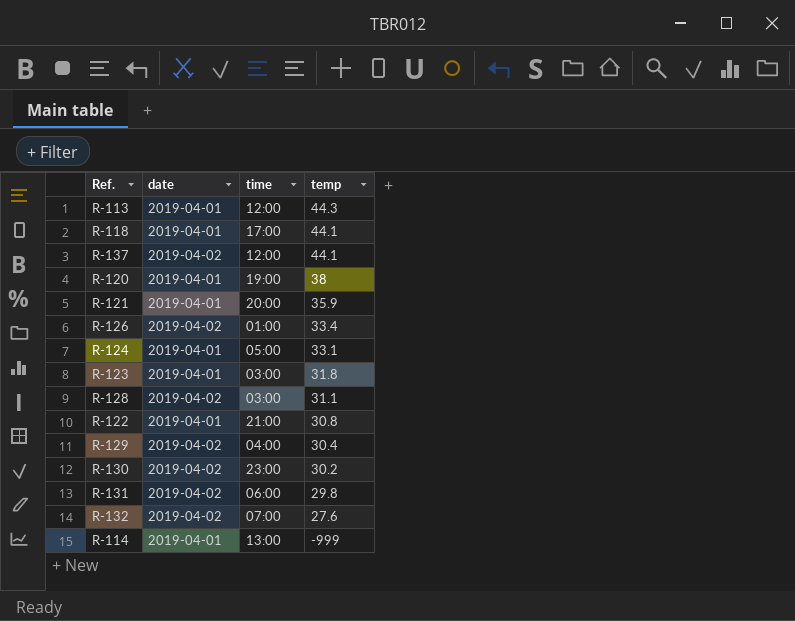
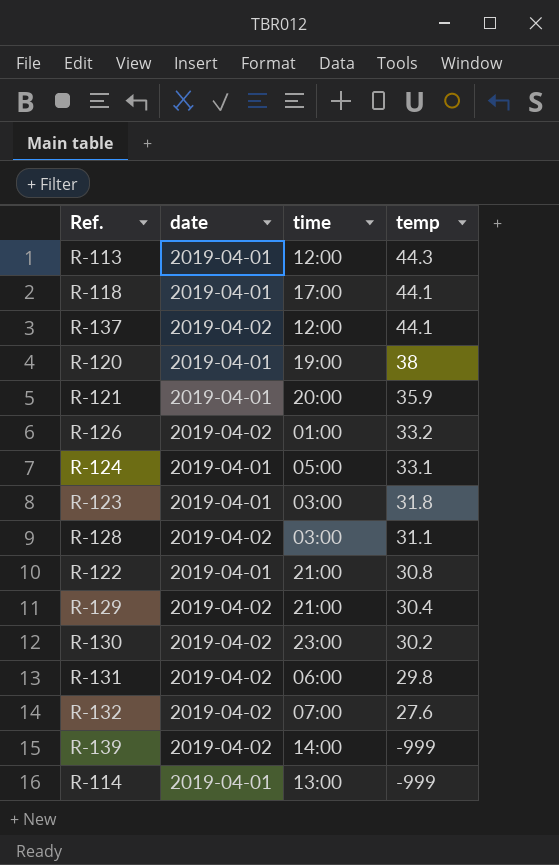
R-126 | temp: 33.4 -> 33.2
R-129 | time: 04:00 -> 21:00
row R-139: none -> 2019-04-02 | 14:00 | -999

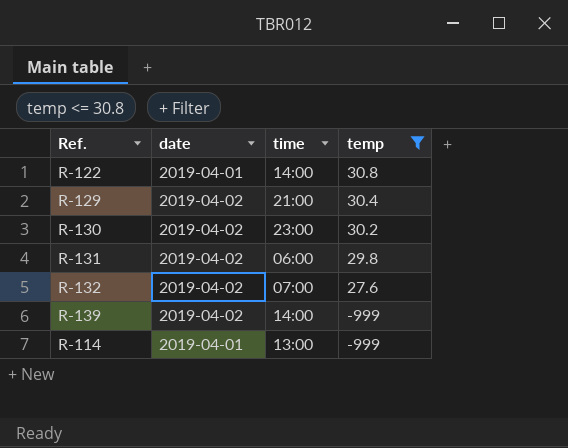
filter: none -> temp <= 30.8
R-122 | time: 21:00 -> 14:00

